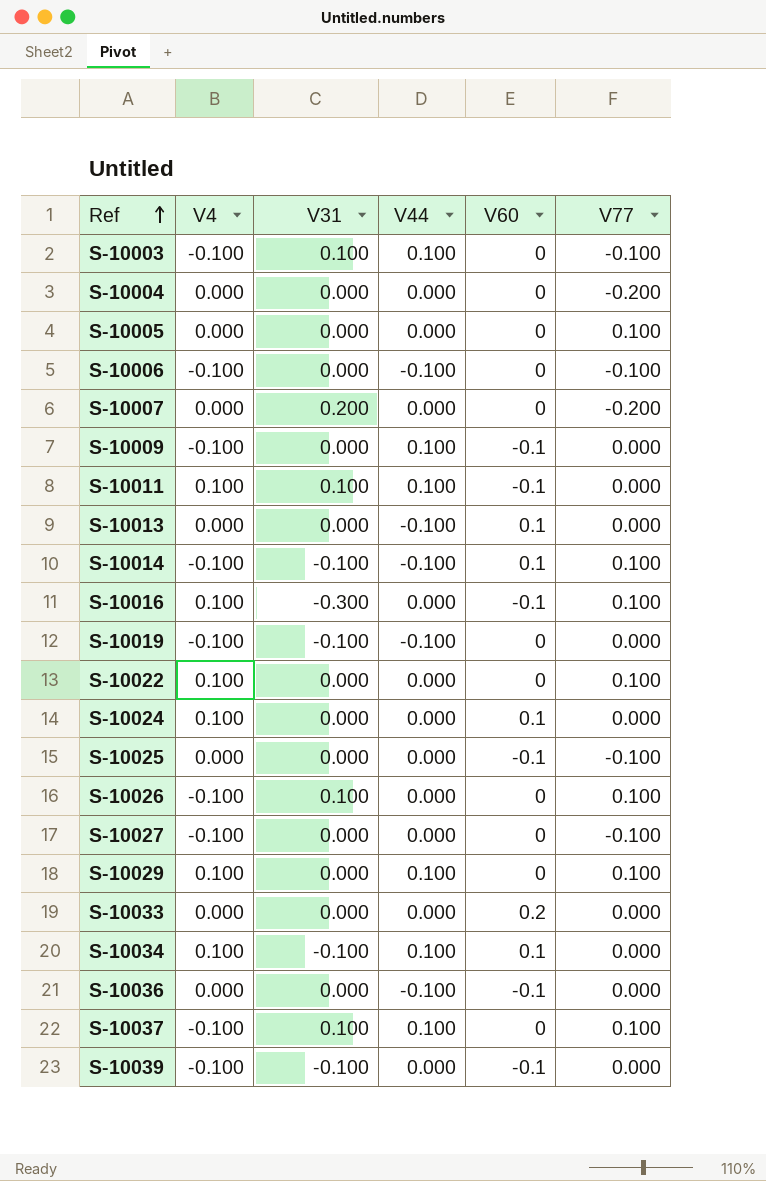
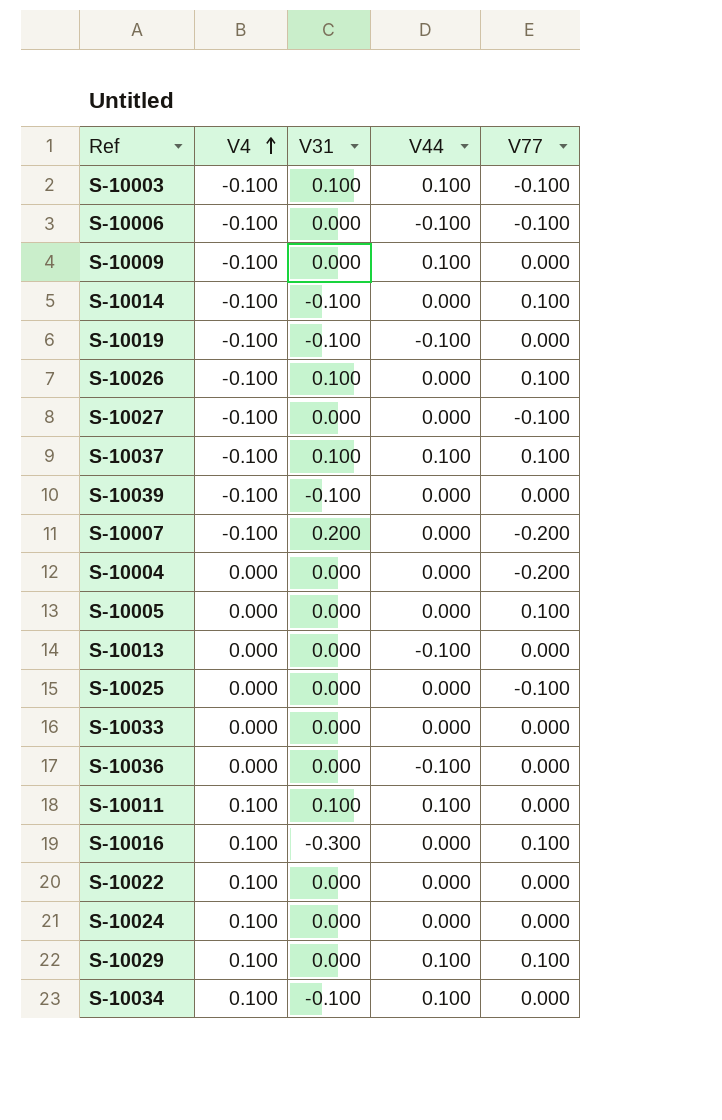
row order: Ref ascending -> V4 ascending
column V60 | position: 5 -> none
S-10014 | V44: -0.100 -> 0.000
S-10007 | V4: 0.000 -> -0.100
S-10022 | V77: 0.100 -> 0.000

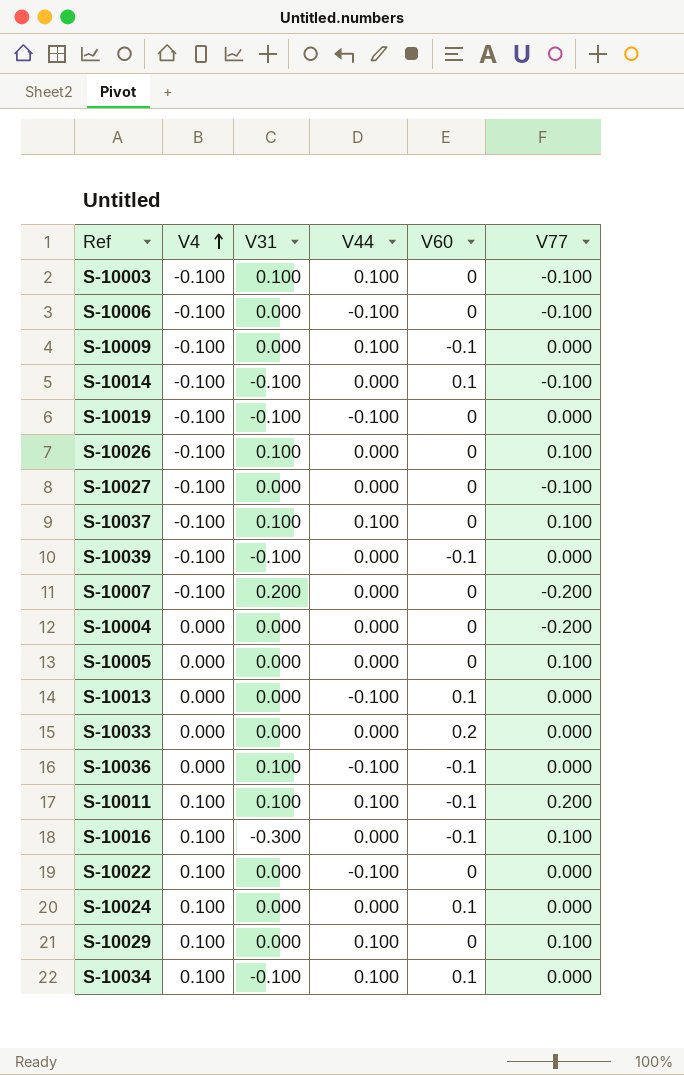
column V60 | position: none -> 5
row S-10025: 0.000 | 0.000 | 0.000 | -0.100 -> none
S-10014 | V77: 0.100 -> -0.100
S-10036 | V31: 0.000 -> 0.100
S-10011 | V77: 0.000 -> 0.200
S-10022 | V44: 0.000 -> -0.100

